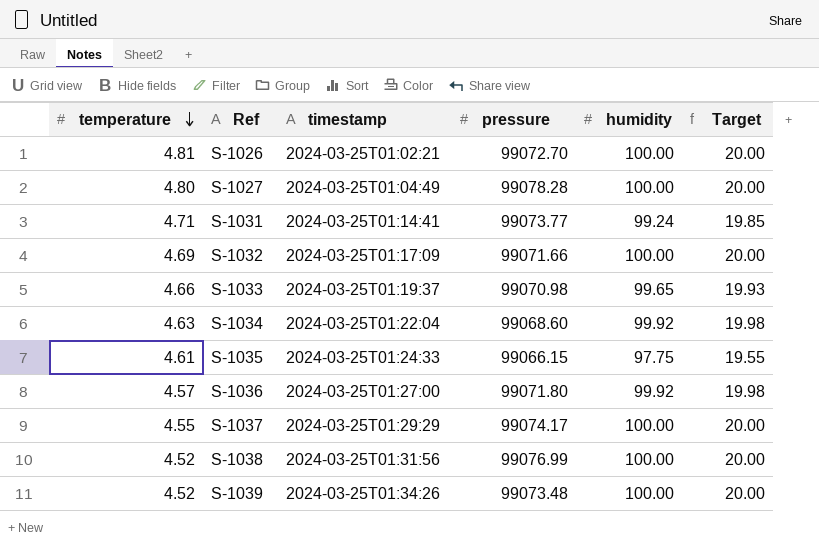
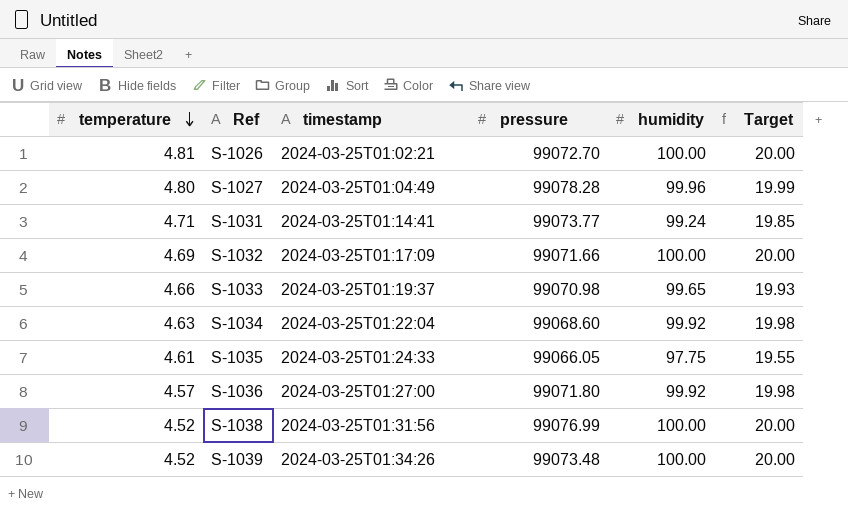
row S-1037: 4.55 | 2024-03-25T01:29:29 | 99074.17 | 100.00 | 20.00 -> none
S-1027 | humidity: 100.00 -> 99.96
S-1027 | Target: 20.00 -> 19.99
S-1035 | pressure: 99066.15 -> 99066.05

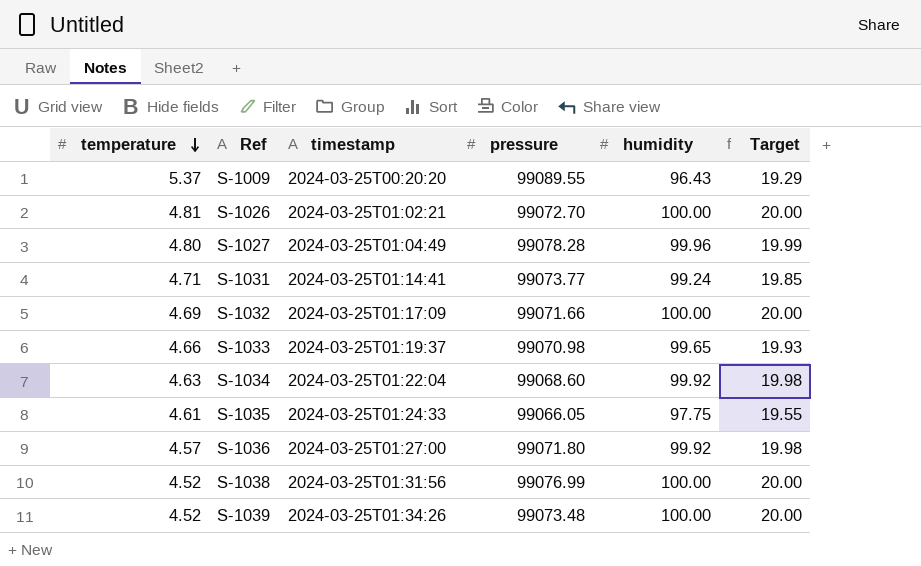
row S-1009: none -> 5.37 | 2024-03-25T00:20:20 | 99089.55 | 96.43 | 19.29

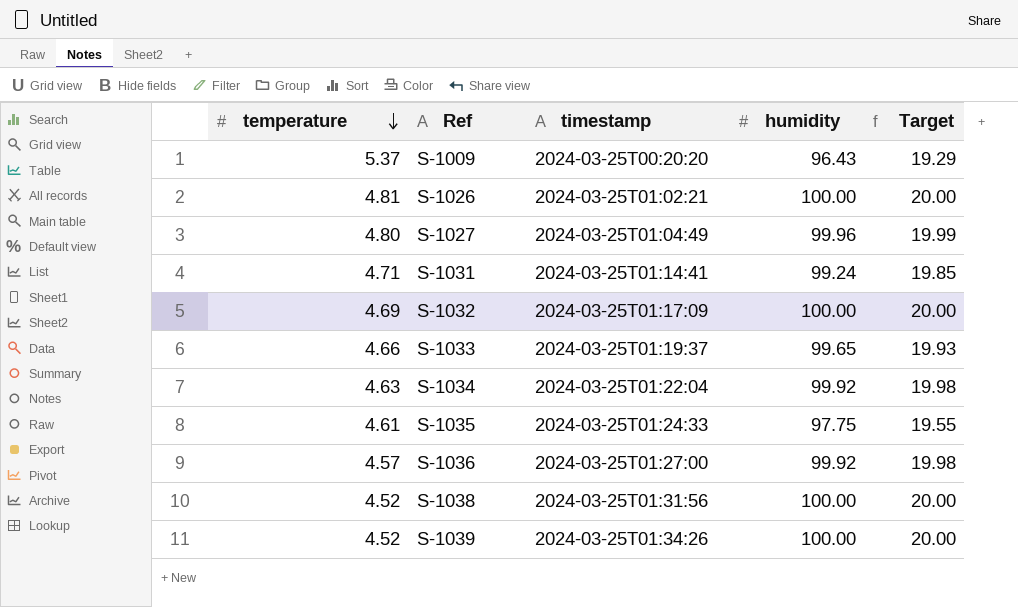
column pressure | position: 4 -> none

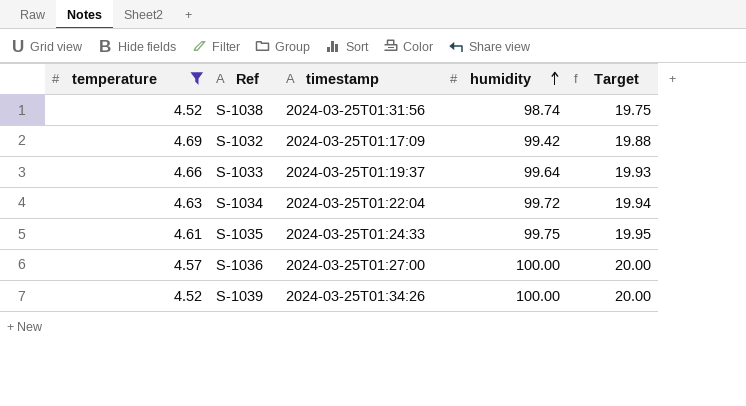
filter: none -> temperature <= 4.69
row order: temperature descending -> humidity ascending
S-1038 | humidity: 100.00 -> 98.74
S-1038 | Target: 20.00 -> 19.75
S-1032 | humidity: 100.00 -> 99.42
S-1032 | Target: 20.00 -> 19.88
S-1033 | humidity: 99.65 -> 99.64
S-1034 | humidity: 99.92 -> 99.72
S-1034 | Target: 19.98 -> 19.94
S-1035 | humidity: 97.75 -> 99.75
S-1035 | Target: 19.55 -> 19.95
S-1036 | humidity: 99.92 -> 100.00
S-1036 | Target: 19.98 -> 20.00

